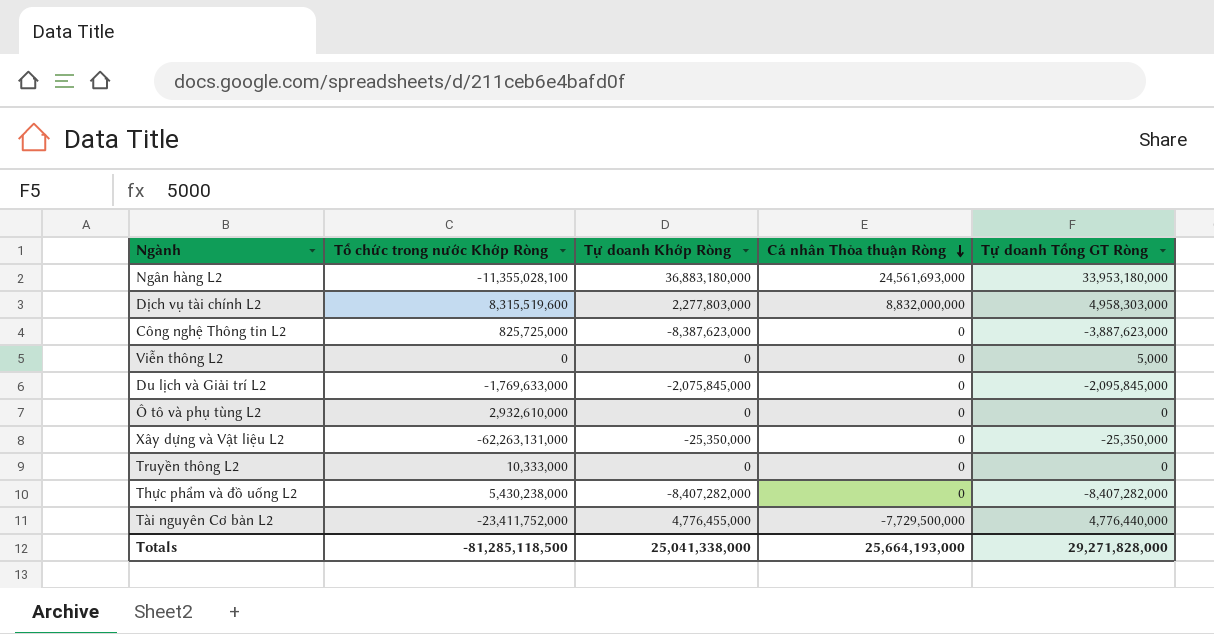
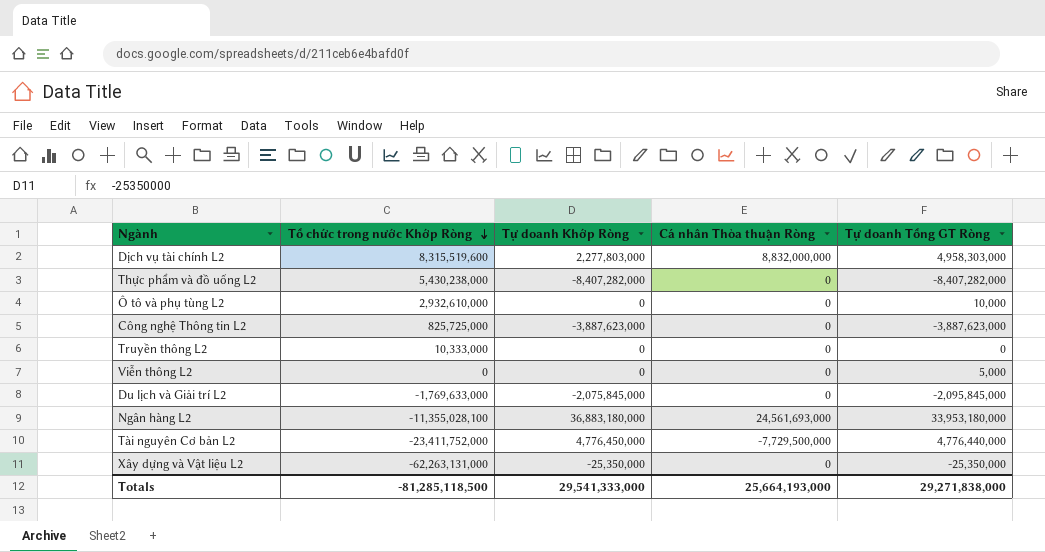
row order: Cá nhân Thỏa thuận Ròng descending -> Tổ chức trong nước Khớp Ròng descending
Ô tô và phụ tùng L2 | Tự doanh Tổng GT Ròng: 0 -> 10,000
Công nghệ Thông tin L2 | Tự doanh Khớp Ròng: -8,387,623,000 -> -3,887,623,000
Tài nguyên Cơ bản L2 | Tự doanh Khớp Ròng: 4,776,455,000 -> 4,776,450,000
Totals | Tự doanh Khớp Ròng: 25,041,338,000 -> 29,541,333,000
Totals | Tự doanh Tổng GT Ròng: 29,271,828,000 -> 29,271,838,000

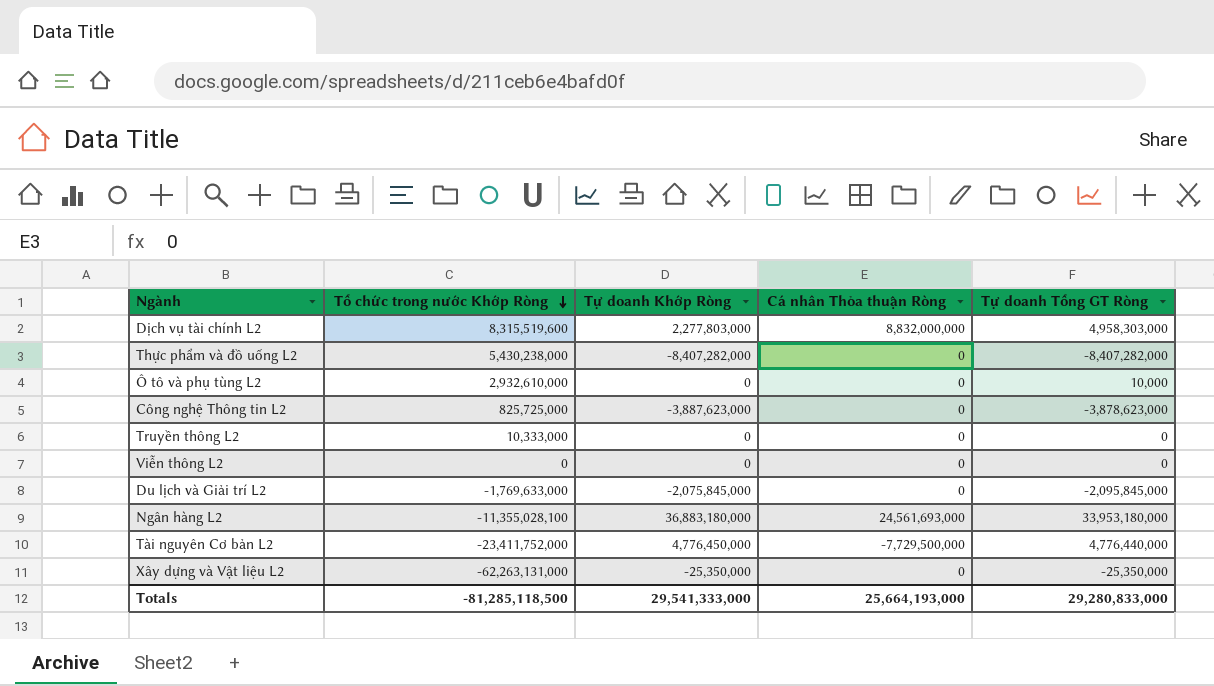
Công nghệ Thông tin L2 | Tự doanh Tổng GT Ròng: -3,887,623,000 -> -3,878,623,000
Viễn thông L2 | Tự doanh Tổng GT Ròng: 5,000 -> 0
Totals | Tự doanh Tổng GT Ròng: 29,271,838,000 -> 29,280,833,000

